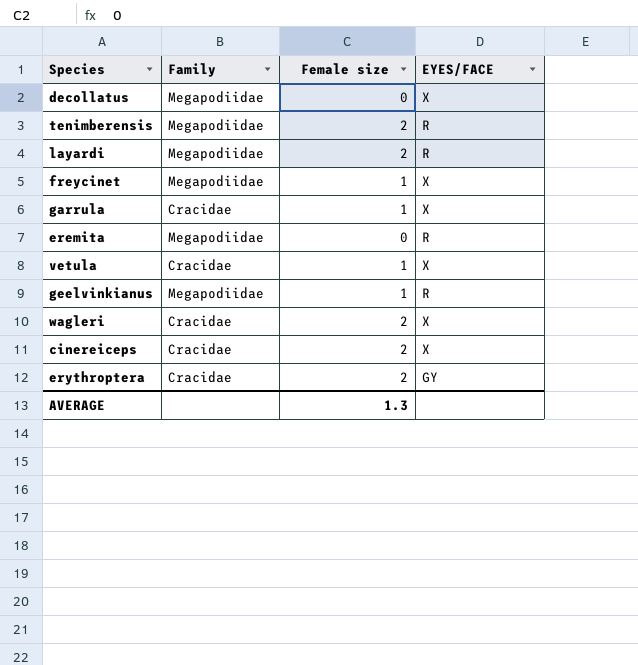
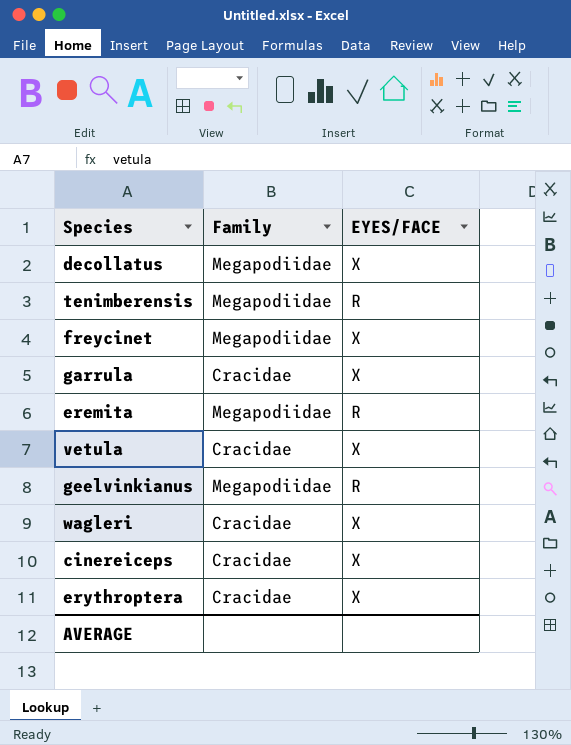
column Female size | position: 3 -> none
row layardi: Megapodiidae | 2 | R -> none
erythroptera | EYES/FACE: GY -> X

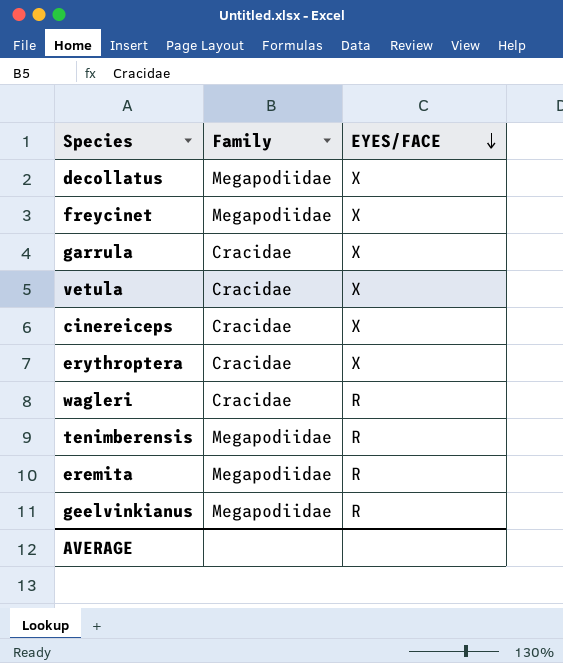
row order: none -> EYES/FACE descending
wagleri | EYES/FACE: X -> R

